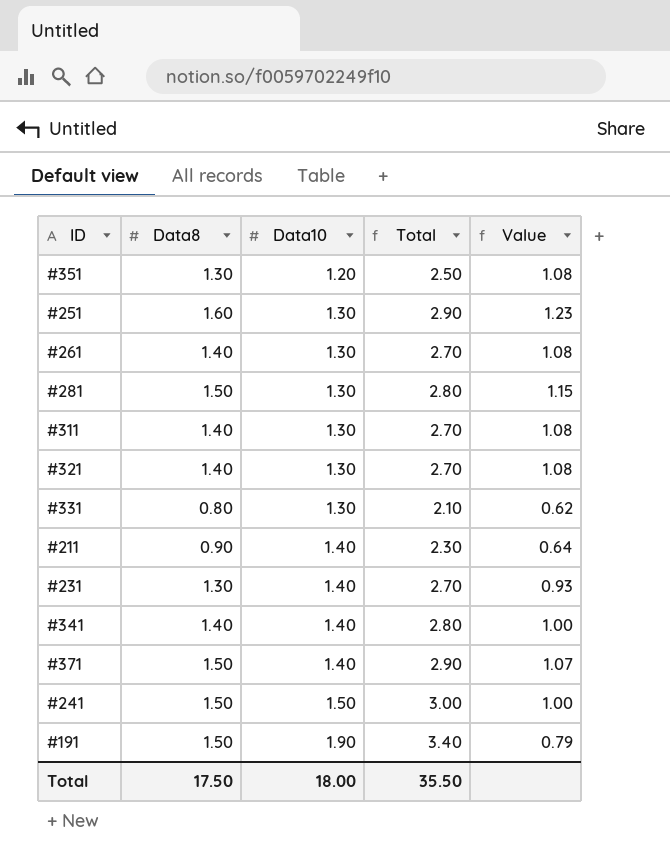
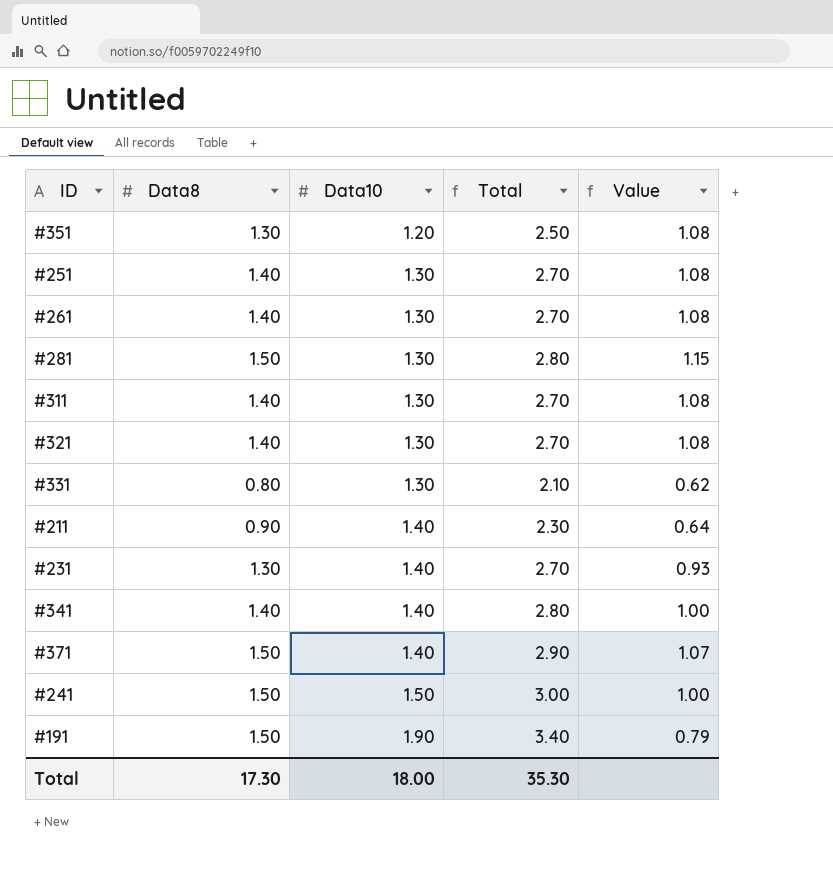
#251 | Data8: 1.60 -> 1.40
#251 | Total: 2.90 -> 2.70
#251 | Value: 1.23 -> 1.08
Total | Data8: 17.50 -> 17.30
Total | Total: 35.50 -> 35.30

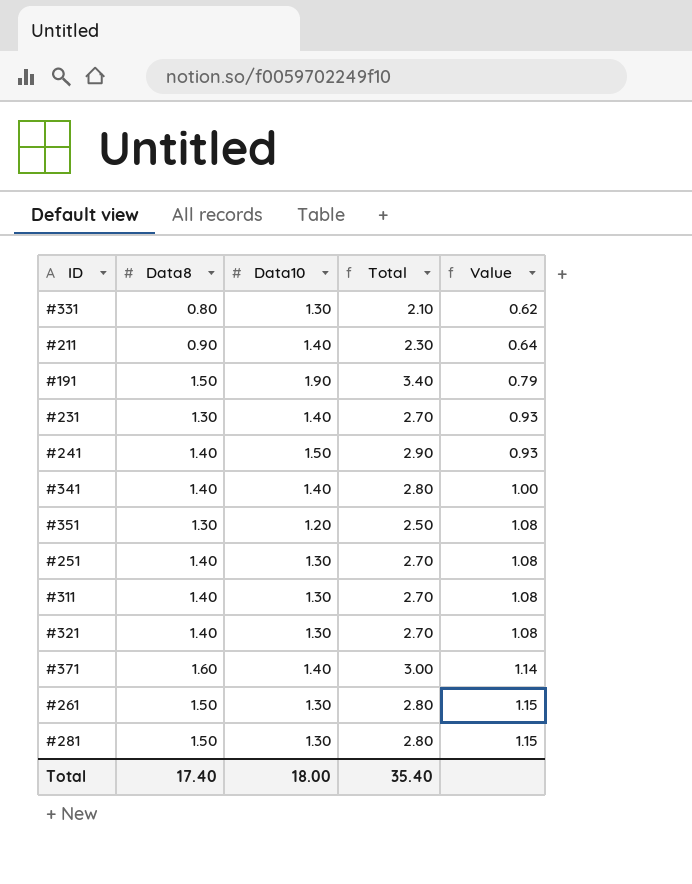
row order: Data10 ascending -> Value ascending
#241 | Data8: 1.50 -> 1.40
#241 | Total: 3.00 -> 2.90
#241 | Value: 1.00 -> 0.93
#371 | Data8: 1.50 -> 1.60
#371 | Total: 2.90 -> 3.00
#371 | Value: 1.07 -> 1.14
#261 | Data8: 1.40 -> 1.50
#261 | Total: 2.70 -> 2.80
#261 | Value: 1.08 -> 1.15
Total | Data8: 17.30 -> 17.40
Total | Total: 35.30 -> 35.40

